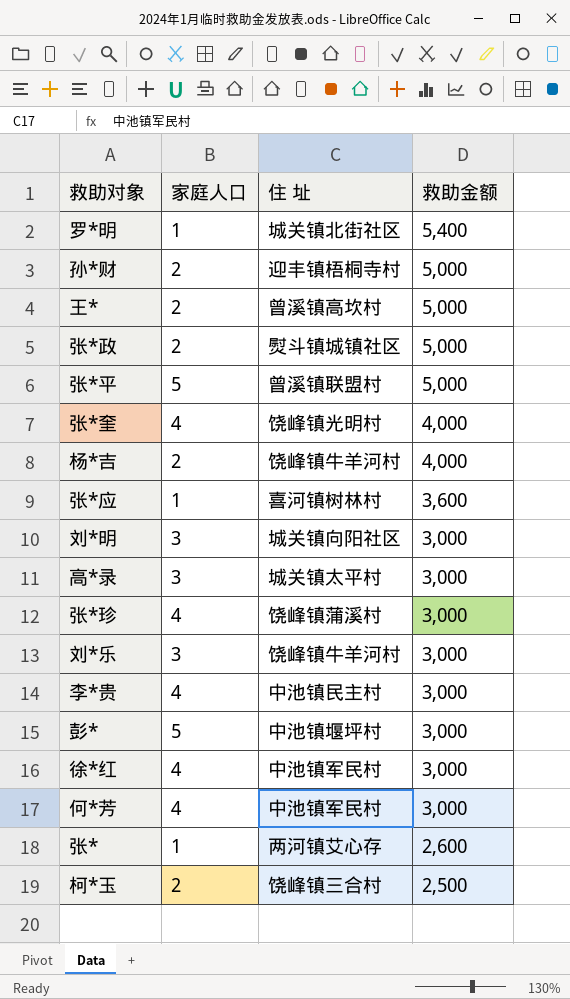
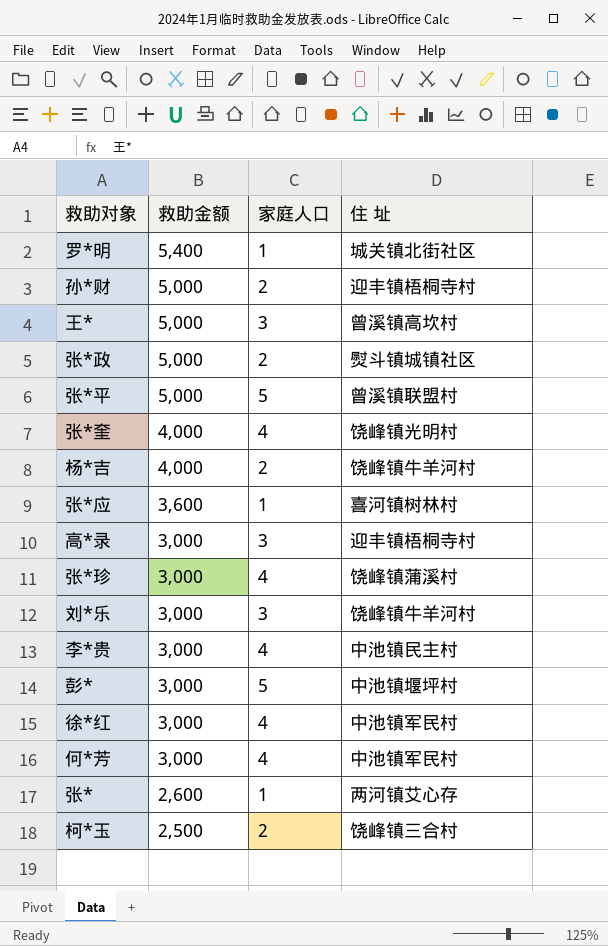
column 救助金额 | position: 4 -> 2
row 刘*明: 3 | 城关镇向阳社区 | 3,000 -> none
王* | 家庭人口: 2 -> 3
高*录 | 住 址: 城关镇太平村 -> 迎丰镇梧桐寺村

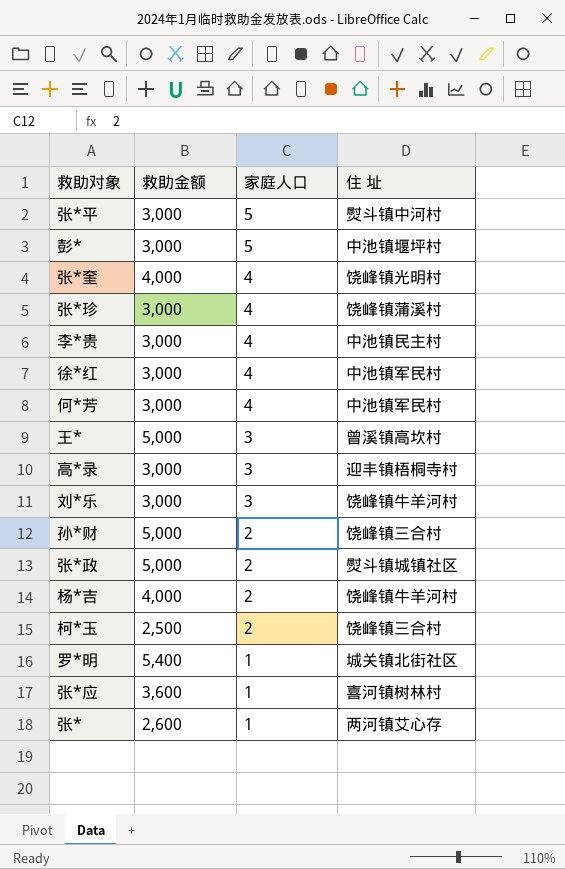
row order: 救助金额 descending -> 家庭人口 descending
张*平 | 救助金额: 5,000 -> 3,000
张*平 | 住 址: 曾溪镇联盟村 -> 熨斗镇中河村
孙*财 | 住 址: 迎丰镇梧桐寺村 -> 饶峰镇三合村

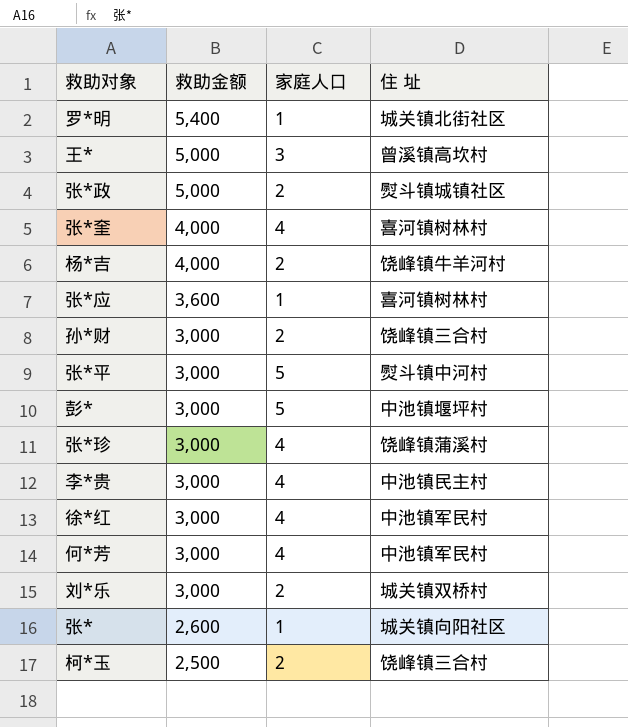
row order: 家庭人口 descending -> 救助金额 descending
row 高*录: 3,000 | 3 | 迎丰镇梧桐寺村 -> none
张*奎 | 住 址: 饶峰镇光明村 -> 喜河镇树林村
孙*财 | 救助金额: 5,000 -> 3,000
刘*乐 | 家庭人口: 3 -> 2
刘*乐 | 住 址: 饶峰镇牛羊河村 -> 城关镇双桥村
张* | 住 址: 两河镇艾心存 -> 城关镇向阳社区

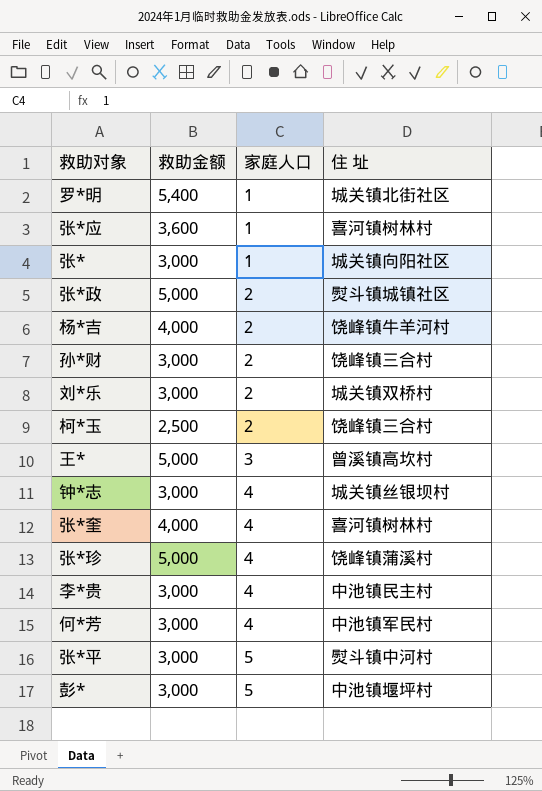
row order: 救助金额 descending -> 家庭人口 ascending
row 徐*红: 3,000 | 4 | 中池镇军民村 -> none
张* | 救助金额: 2,600 -> 3,000
row 钟*志: none -> 3,000 | 4 | 城关镇丝银坝村
张*珍 | 救助金额: 3,000 -> 5,000

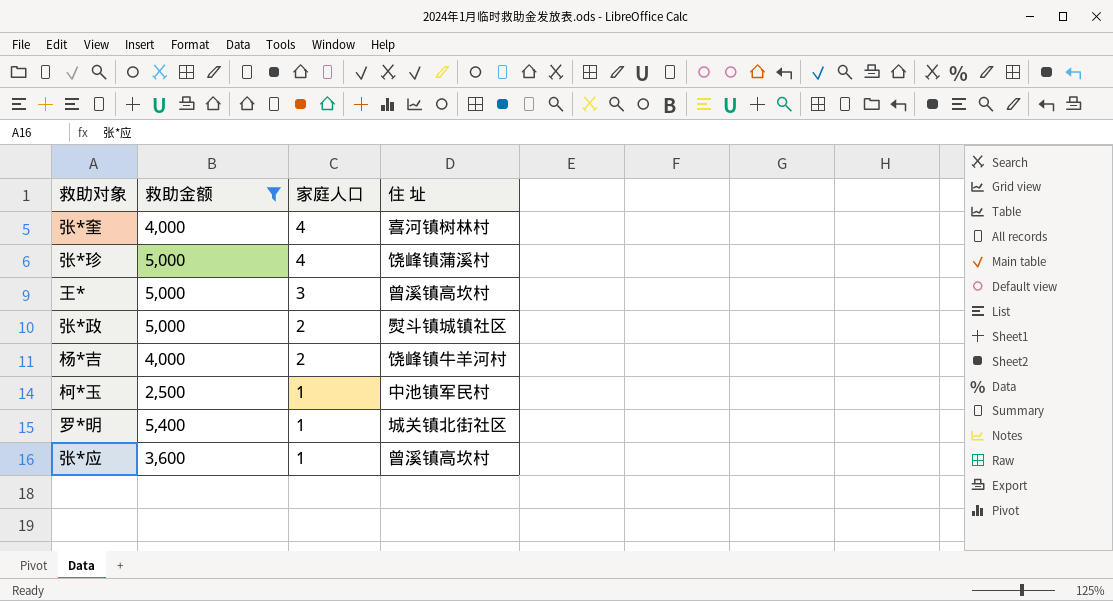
filter: none -> 救助金额 != 3,000
row order: 家庭人口 ascending -> 家庭人口 descending
柯*玉 | 家庭人口: 2 -> 1
柯*玉 | 住 址: 饶峰镇三合村 -> 中池镇军民村
张*应 | 住 址: 喜河镇树林村 -> 曾溪镇高坎村

